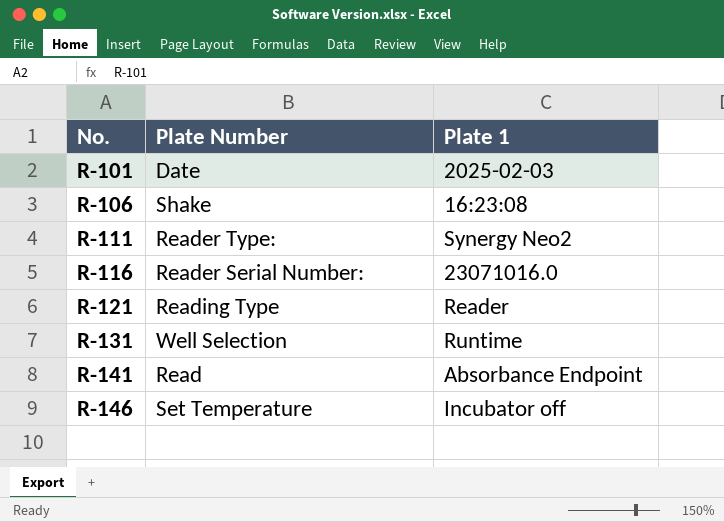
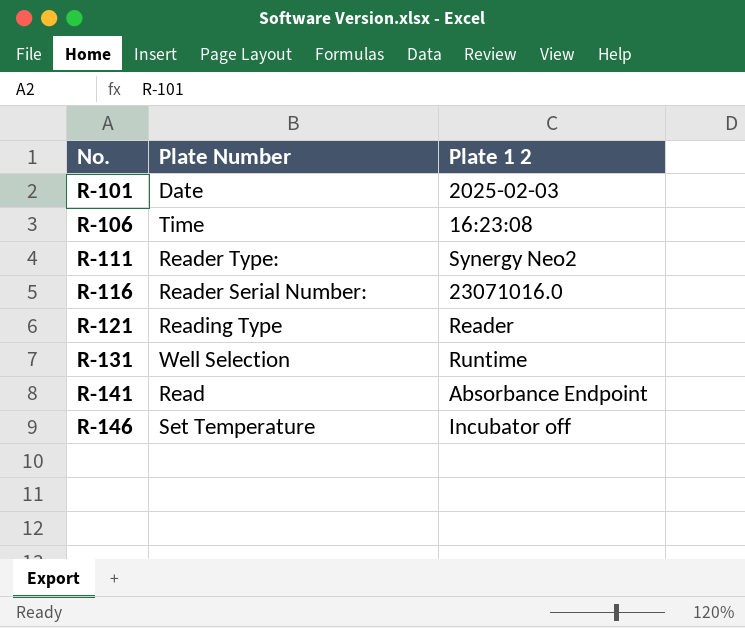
column name: Plate 1 -> Plate 1 2
R-106 | Plate Number: Shake -> Time

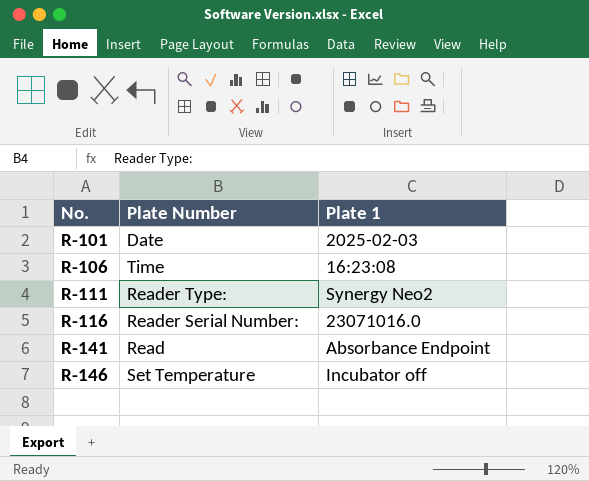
column name: Plate 1 2 -> Plate 1
row R-121: Reading Type | Reader -> none
row R-131: Well Selection | Runtime -> none

